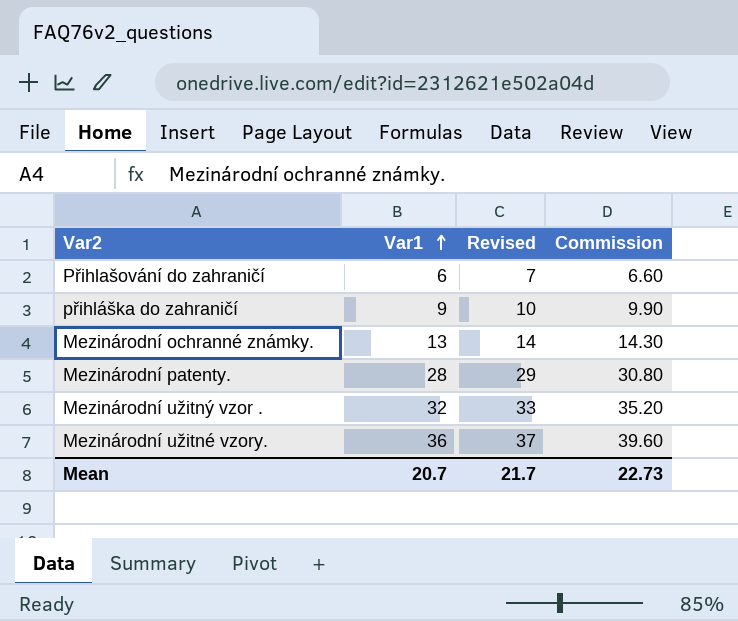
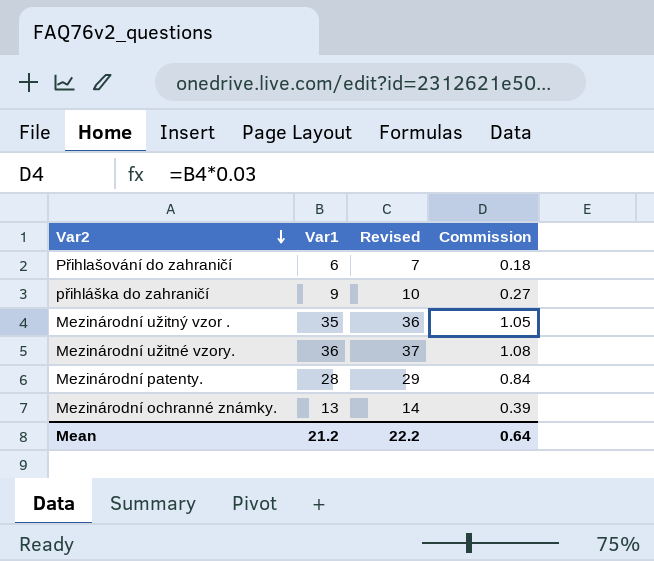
row order: Var1 ascending -> Var2 descending
column Commission | formula: [Var1] * 1.1 -> [Var1] * 0.03
Mezinárodní užitný vzor . | Var1: 32 -> 35
Mezinárodní užitný vzor . | Revised: 33 -> 36
Mean | Var1: 20.7 -> 21.2
Mean | Revised: 21.7 -> 22.2
Mean | Commission: 22.73 -> 0.64

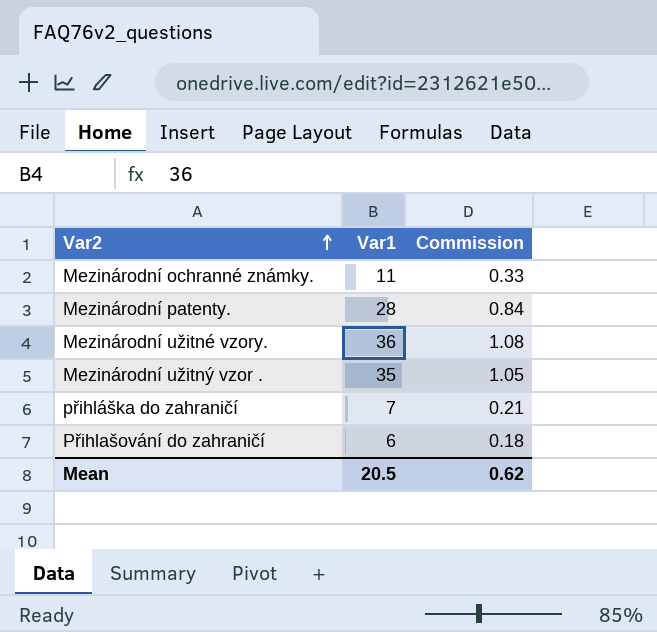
row order: Var2 descending -> Var2 ascending
column Revised | formula: [Var1] + 1 -> none
Mezinárodní ochranné známky. | Var1: 13 -> 11
Mezinárodní ochranné známky. | Commission: 0.39 -> 0.33
přihláška do zahraničí | Var1: 9 -> 7
přihláška do zahraničí | Commission: 0.27 -> 0.21
Mean | Var1: 21.2 -> 20.5
Mean | Commission: 0.64 -> 0.62

